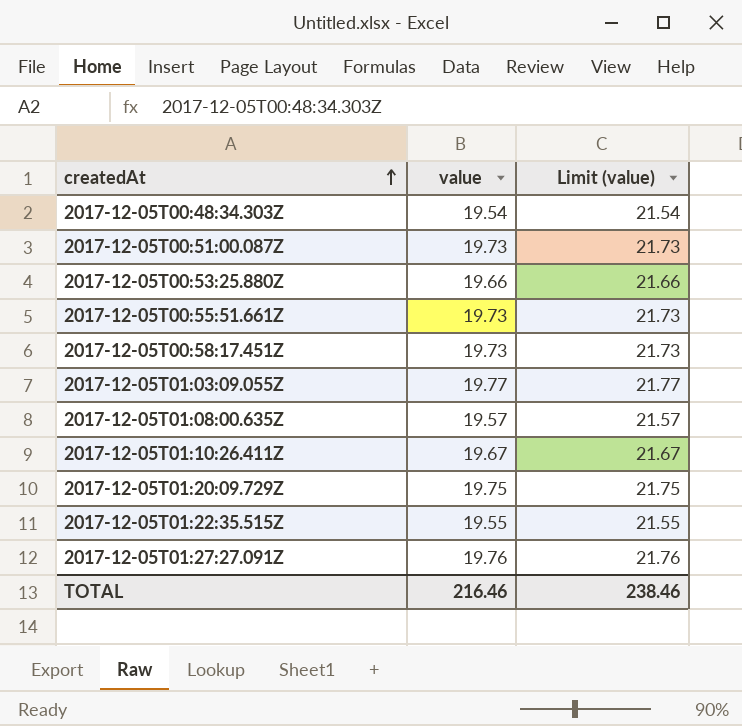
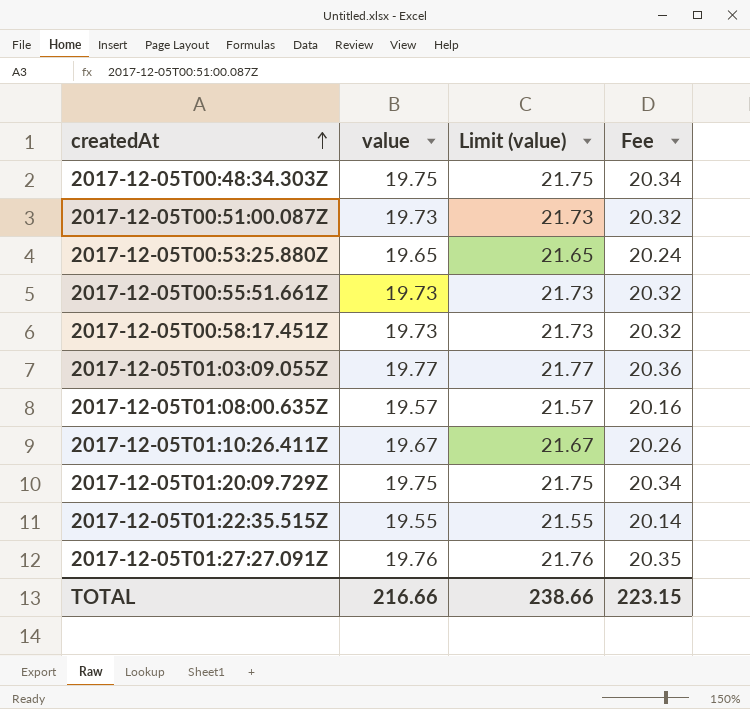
column Fee | formula: none -> [value] * 1.03
2017-12-05T00:48:34.303Z | value: 19.54 -> 19.75
2017-12-05T00:48:34.303Z | Limit (value): 21.54 -> 21.75
2017-12-05T00:53:25.880Z | value: 19.66 -> 19.65
2017-12-05T00:53:25.880Z | Limit (value): 21.66 -> 21.65
TOTAL | value: 216.46 -> 216.66
TOTAL | Limit (value): 238.46 -> 238.66

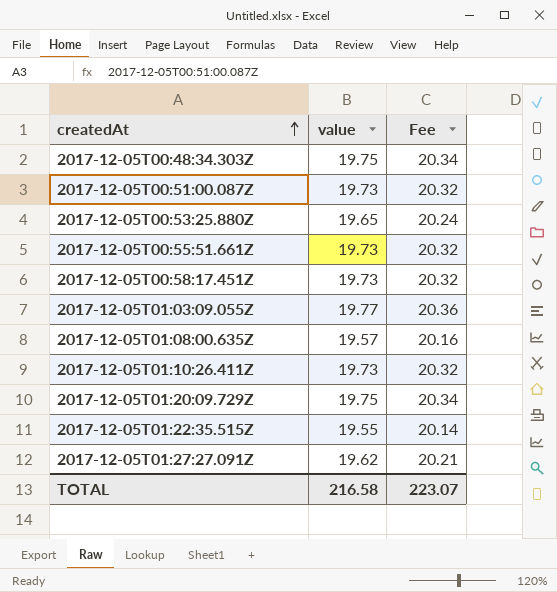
column Limit (value) | formula: [value] + 2 -> none
2017-12-05T01:10:26.411Z | value: 19.67 -> 19.73
2017-12-05T01:10:26.411Z | Fee: 20.26 -> 20.32
2017-12-05T01:27:27.091Z | value: 19.76 -> 19.62
2017-12-05T01:27:27.091Z | Fee: 20.35 -> 20.21
TOTAL | value: 216.66 -> 216.58
TOTAL | Fee: 223.15 -> 223.07

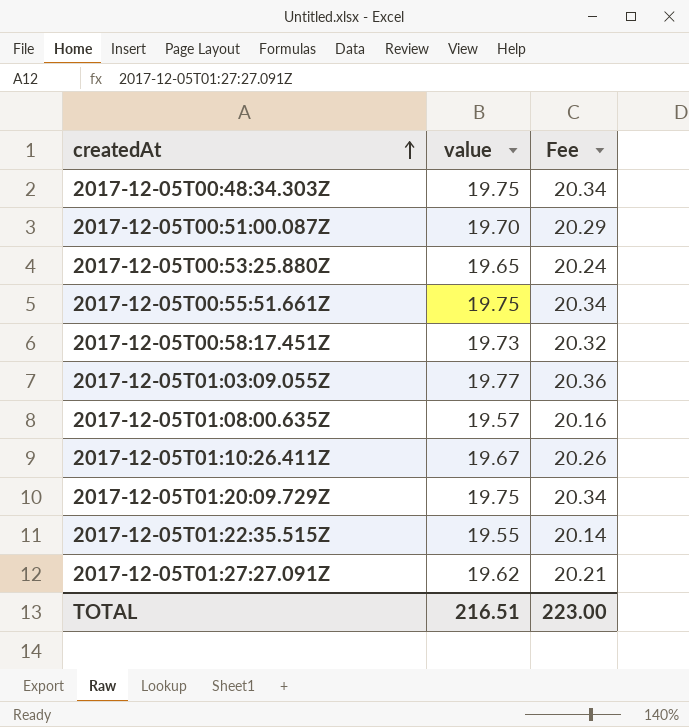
2017-12-05T00:51:00.087Z | value: 19.73 -> 19.70
2017-12-05T00:51:00.087Z | Fee: 20.32 -> 20.29
2017-12-05T00:55:51.661Z | value: 19.73 -> 19.75
2017-12-05T00:55:51.661Z | Fee: 20.32 -> 20.34
2017-12-05T01:10:26.411Z | value: 19.73 -> 19.67
2017-12-05T01:10:26.411Z | Fee: 20.32 -> 20.26
TOTAL | value: 216.58 -> 216.51
TOTAL | Fee: 223.07 -> 223.00

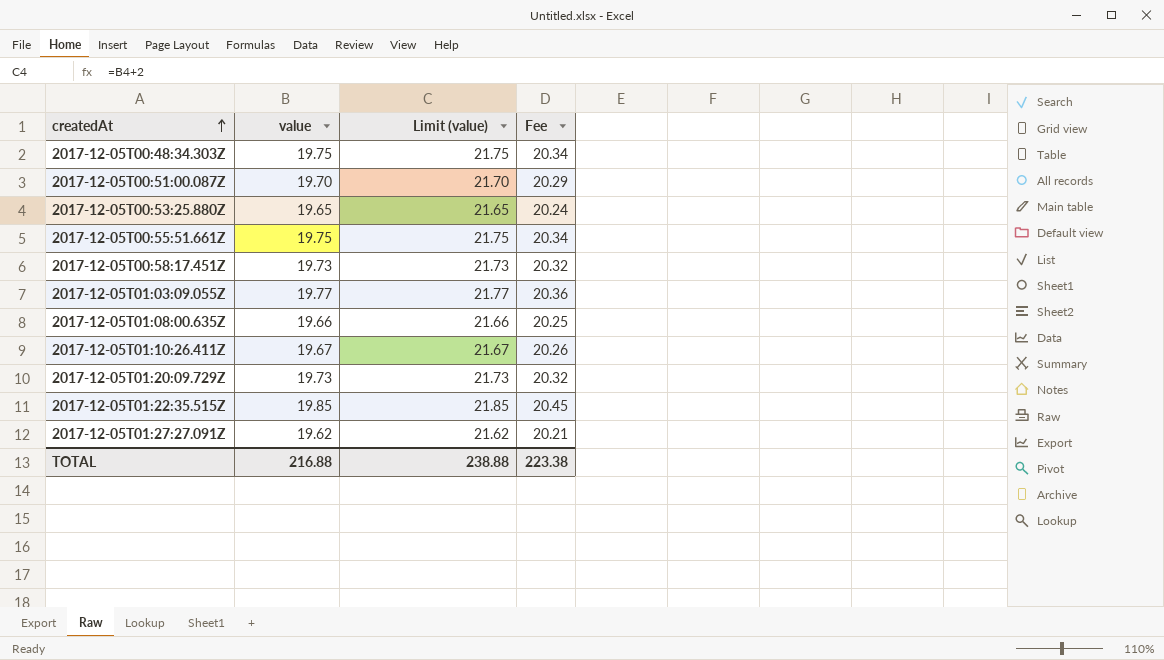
column Limit (value) | formula: none -> [value] + 2
2017-12-05T01:08:00.635Z | value: 19.57 -> 19.66
2017-12-05T01:08:00.635Z | Fee: 20.16 -> 20.25
2017-12-05T01:20:09.729Z | value: 19.75 -> 19.73
2017-12-05T01:20:09.729Z | Fee: 20.34 -> 20.32
2017-12-05T01:22:35.515Z | value: 19.55 -> 19.85
2017-12-05T01:22:35.515Z | Fee: 20.14 -> 20.45
TOTAL | value: 216.51 -> 216.88
TOTAL | Fee: 223.00 -> 223.38

